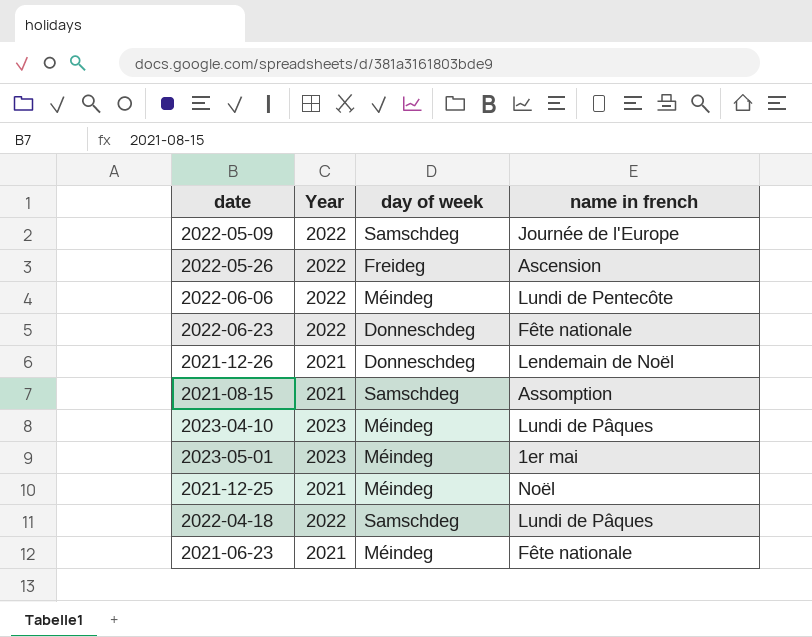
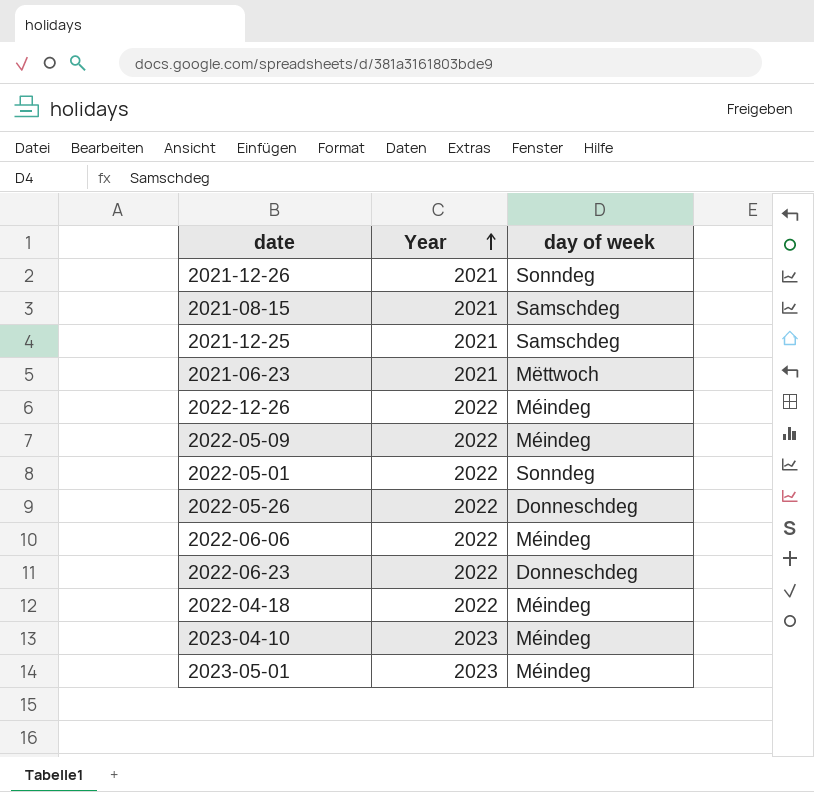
row order: none -> Year ascending
column name in french | position: 4 -> none
2021-12-26 | day of week: Donneschdeg -> Sonndeg
2021-12-25 | day of week: Méindeg -> Samschdeg
2021-06-23 | day of week: Méindeg -> Mëttwoch
row 2022-12-26: none -> 2022 | Méindeg
2022-05-09 | day of week: Samschdeg -> Méindeg
row 2022-05-01: none -> 2022 | Sonndeg
2022-05-26 | day of week: Freideg -> Donneschdeg
2022-04-18 | day of week: Samschdeg -> Méindeg

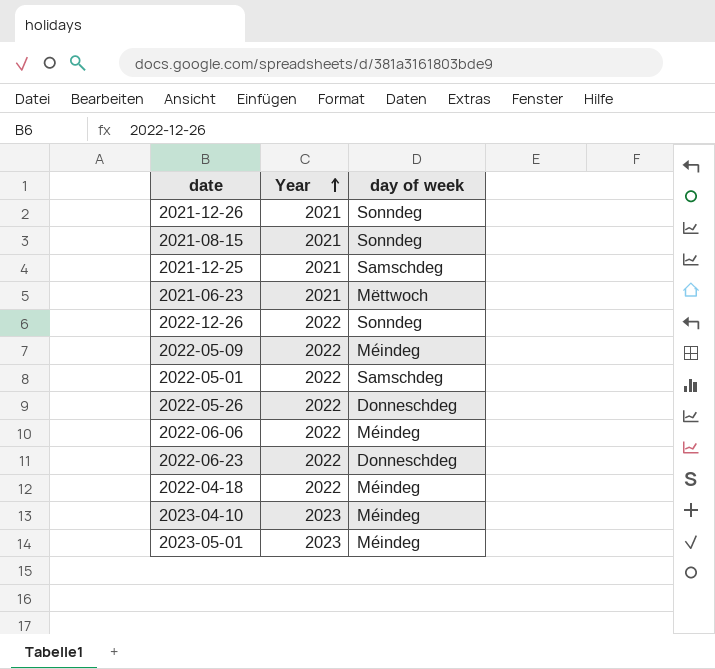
2021-08-15 | day of week: Samschdeg -> Sonndeg
2022-12-26 | day of week: Méindeg -> Sonndeg
2022-05-01 | day of week: Sonndeg -> Samschdeg

